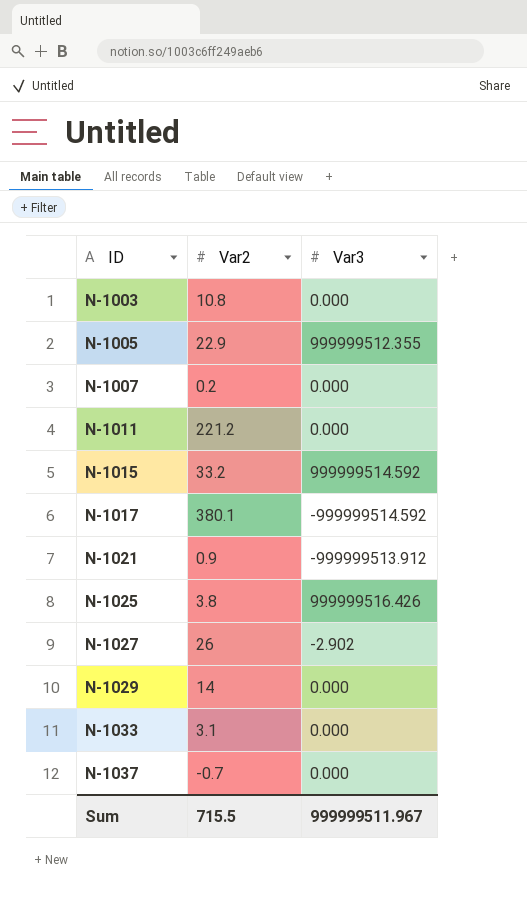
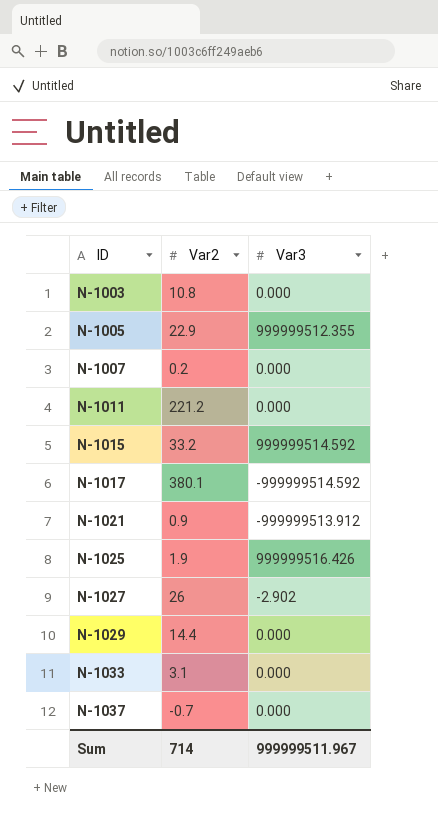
N-1025 | Var2: 3.8 -> 1.9
N-1029 | Var2: 14 -> 14.4
Sum | Var2: 715.5 -> 714

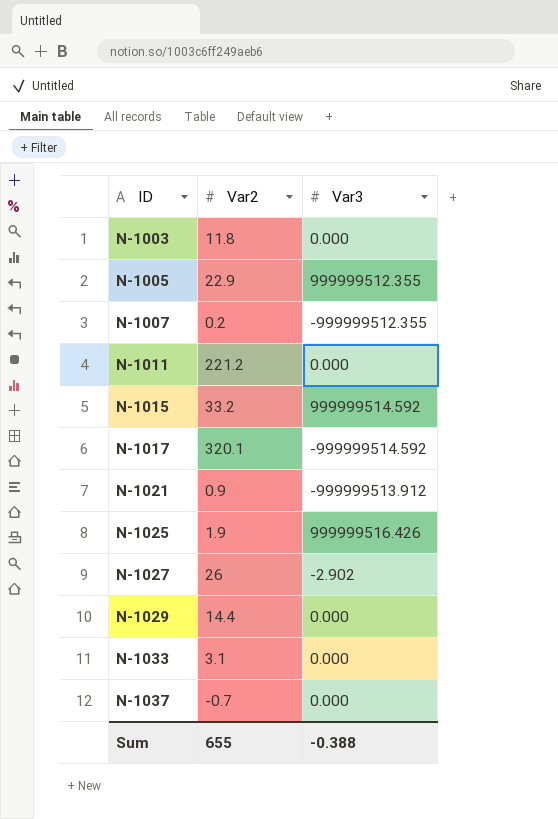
N-1003 | Var2: 10.8 -> 11.8
N-1007 | Var3: 0.000 -> -999999512.355
N-1017 | Var2: 380.1 -> 320.1
Sum | Var2: 714 -> 655
Sum | Var3: 999999511.967 -> -0.388

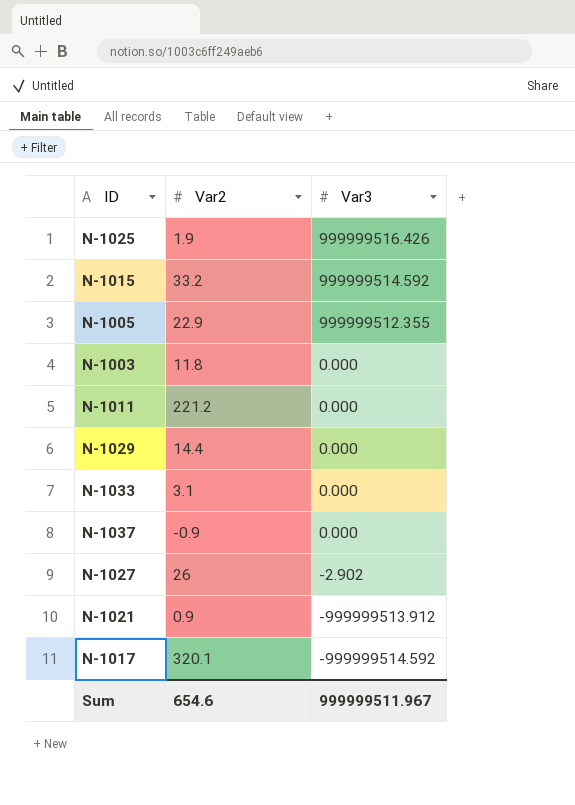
row order: ID ascending -> Var3 descending
row N-1007: 0.2 | -999999512.355 -> none
N-1037 | Var2: -0.7 -> -0.9
Sum | Var2: 655 -> 654.6
Sum | Var3: -0.388 -> 999999511.967

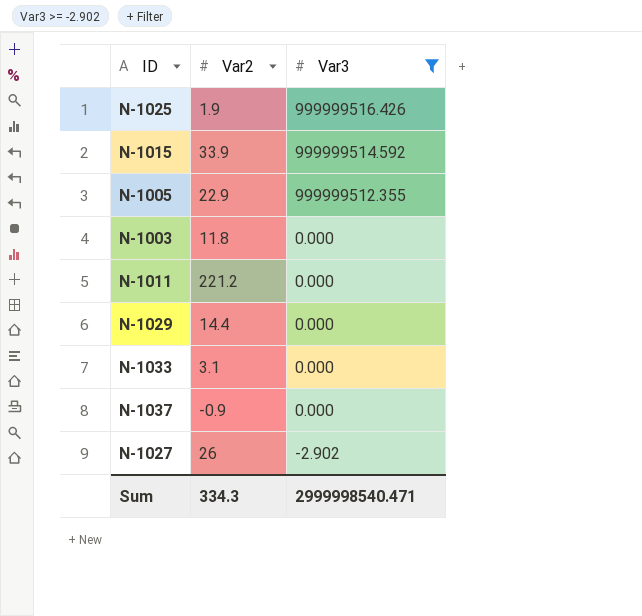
filter: none -> Var3 >= -2.902
N-1015 | Var2: 33.2 -> 33.9
Sum | Var2: 654.6 -> 334.3
Sum | Var3: 999999511.967 -> 2999998540.471

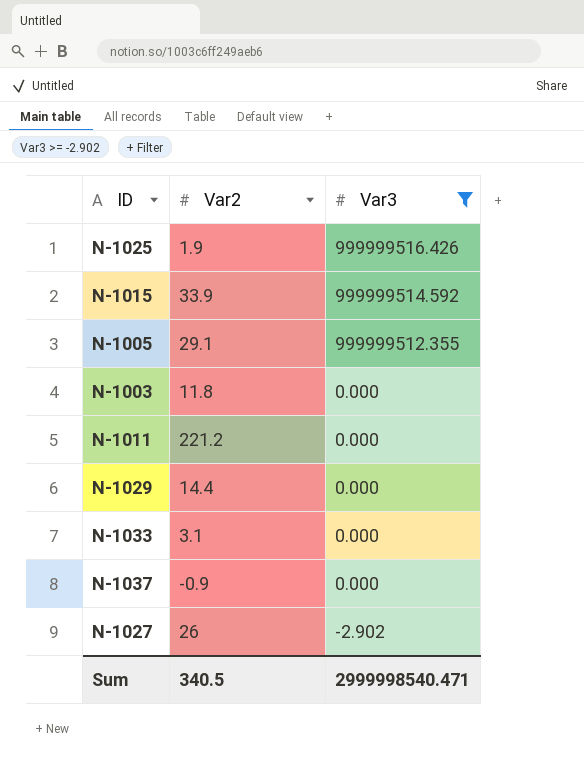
N-1005 | Var2: 22.9 -> 29.1
Sum | Var2: 334.3 -> 340.5

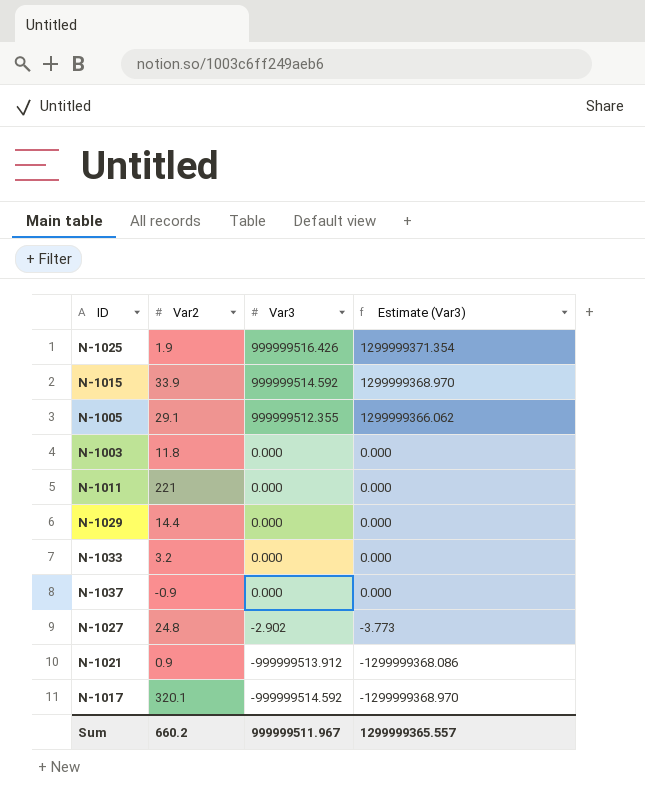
filter: Var3 >= -2.902 -> none
column Estimate (Var3) | formula: none -> [Var3] * 1.3
N-1011 | Var2: 221.2 -> 221
N-1033 | Var2: 3.1 -> 3.2
N-1027 | Var2: 26 -> 24.8
Sum | Var2: 340.5 -> 660.2
Sum | Var3: 2999998540.471 -> 999999511.967

